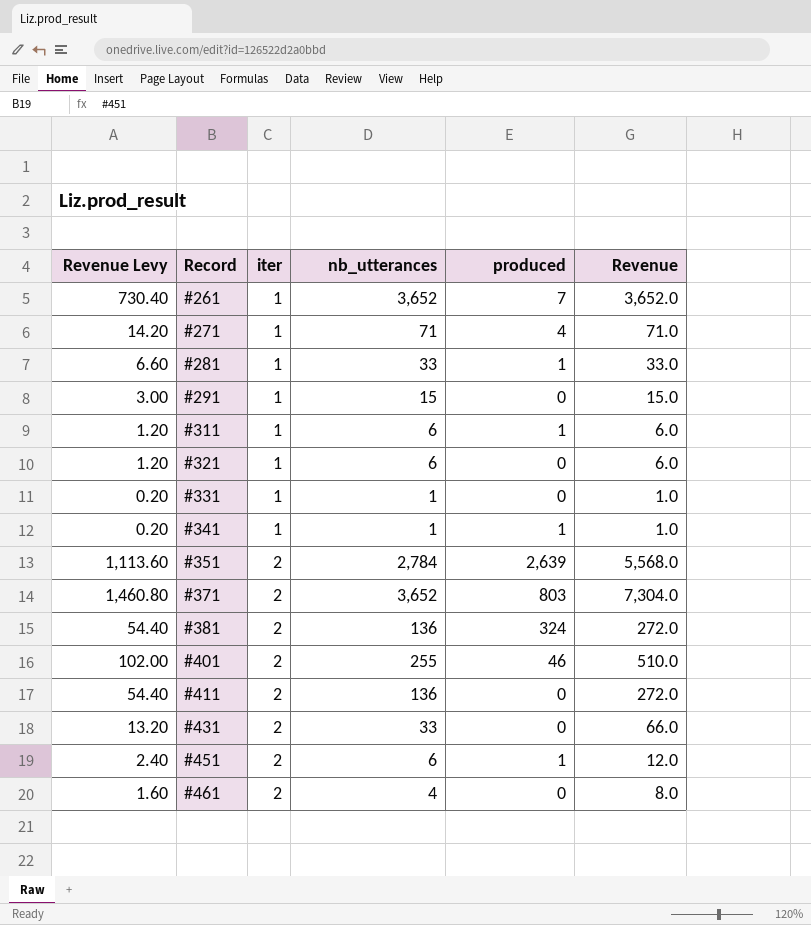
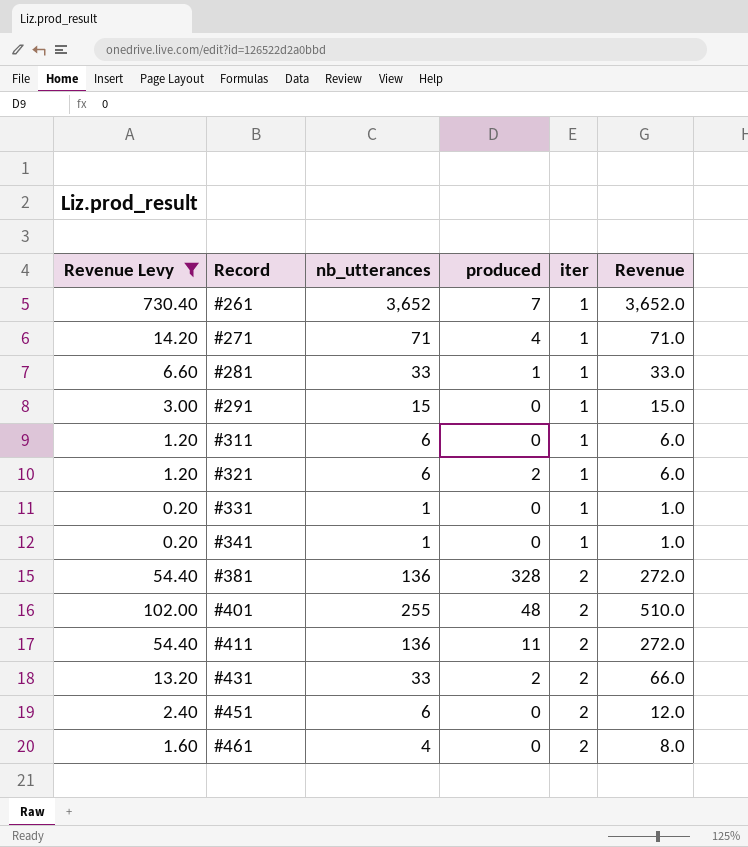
filter: none -> Revenue Levy <= 730.40
column iter | position: 3 -> 5
#311 | produced: 1 -> 0
#321 | produced: 0 -> 2
#341 | produced: 1 -> 0
#381 | produced: 324 -> 328
#401 | produced: 46 -> 48
#411 | produced: 0 -> 11
#431 | produced: 0 -> 2
#451 | produced: 1 -> 0

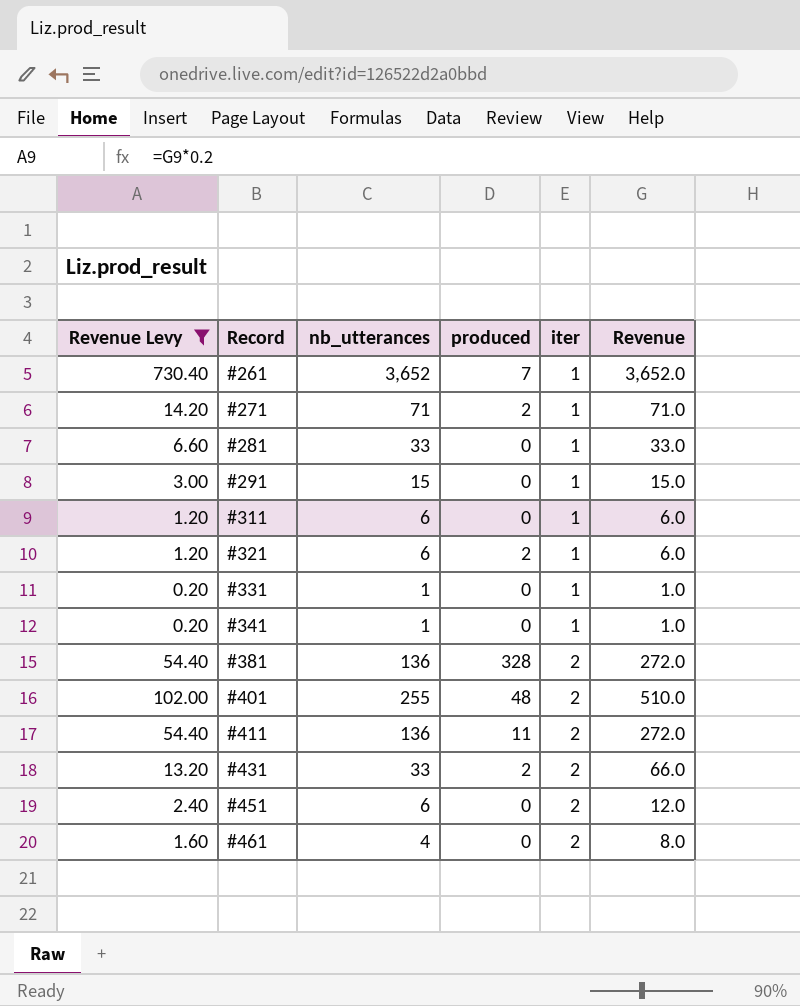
#271 | produced: 4 -> 2
#281 | produced: 1 -> 0

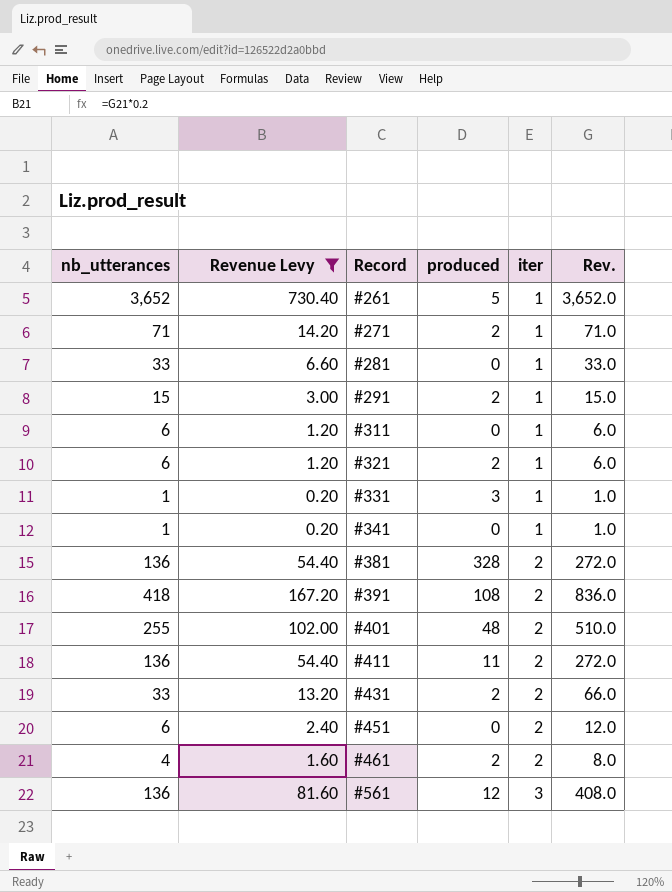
column nb_utterances | position: 3 -> 1
column name: Revenue -> Rev.
#261 | produced: 7 -> 5
#291 | produced: 0 -> 2
#331 | produced: 0 -> 3
row #391: none -> 418 | 167.20 | 108 | 2 | 836.0
#461 | produced: 0 -> 2
row #561: none -> 136 | 81.60 | 12 | 3 | 408.0

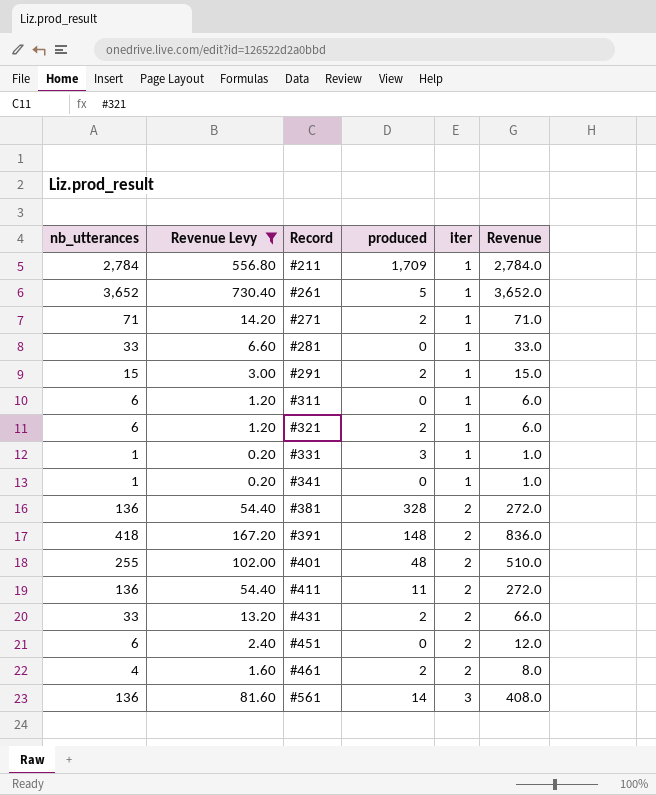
column name: Rev. -> Revenue
row #211: none -> 2,784 | 556.80 | 1,709 | 1 | 2,784.0
#391 | produced: 108 -> 148
#561 | produced: 12 -> 14

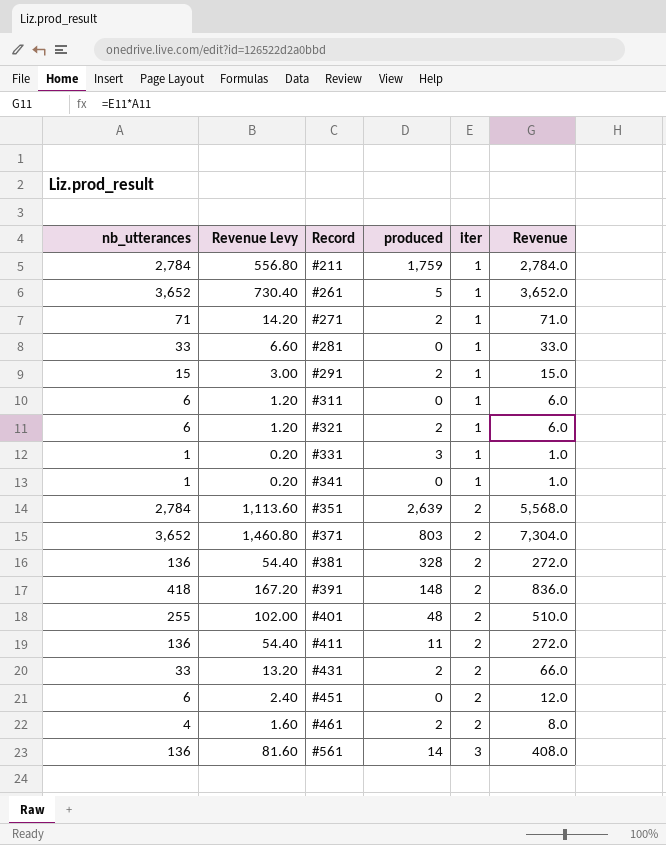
filter: Revenue Levy <= 730.40 -> none
#211 | produced: 1,709 -> 1,759

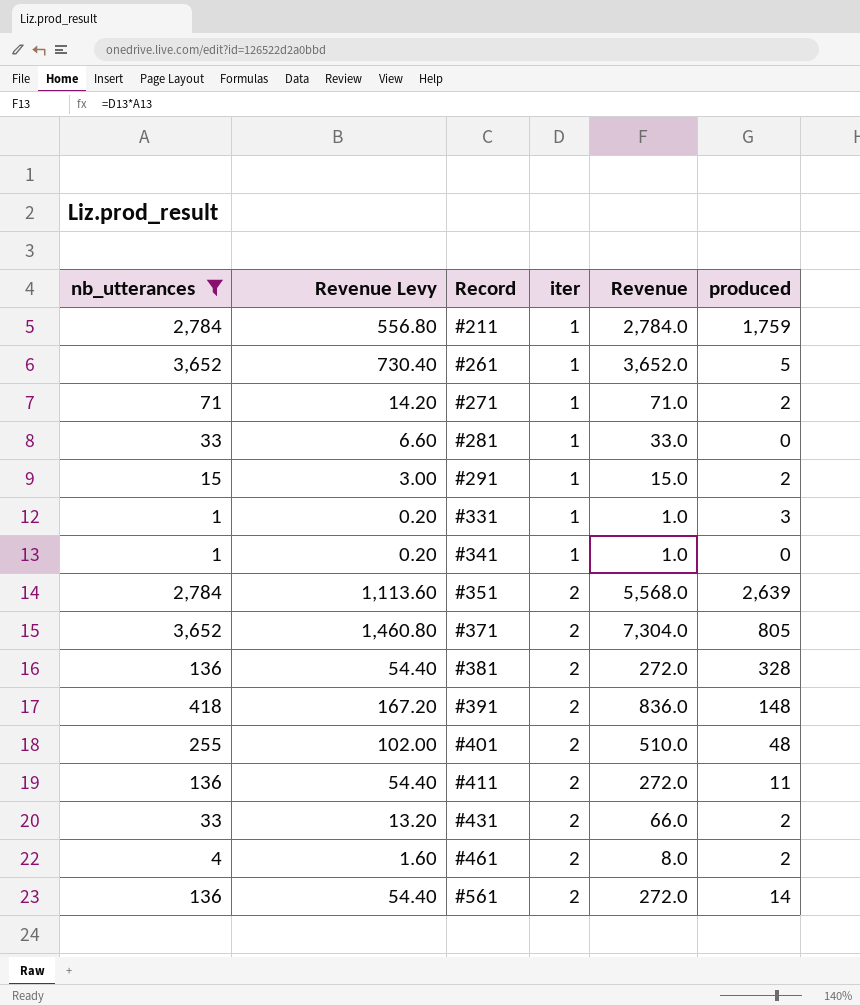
filter: none -> nb_utterances != 6
column produced | position: 4 -> 6
#371 | produced: 803 -> 805
#561 | Revenue Levy: 81.60 -> 54.40
#561 | iter: 3 -> 2
#561 | Revenue: 408.0 -> 272.0

